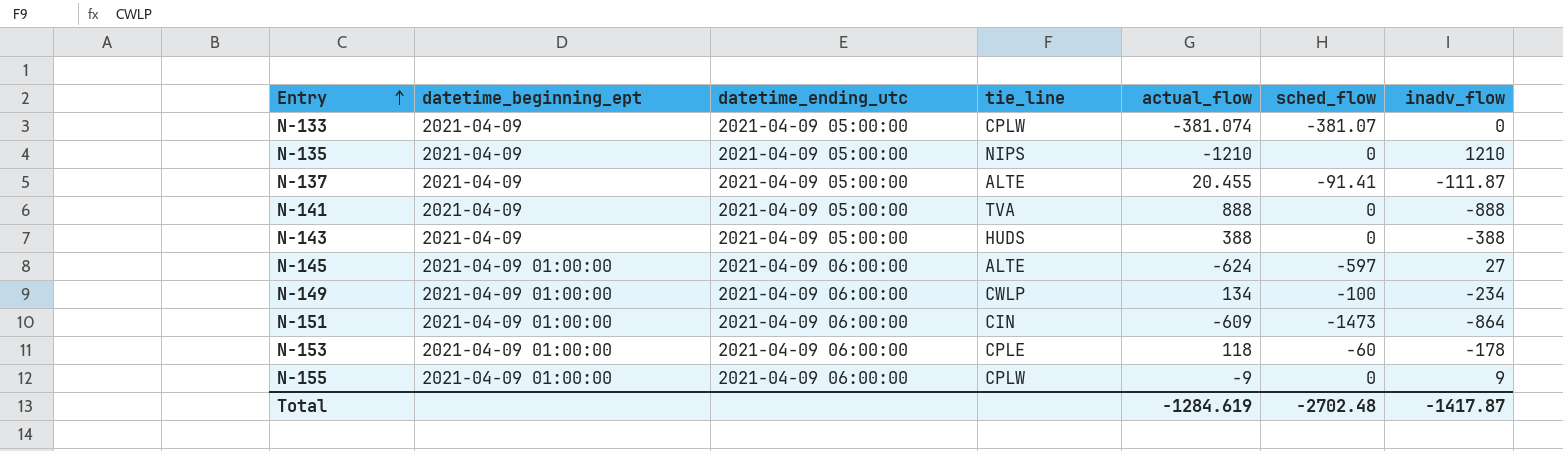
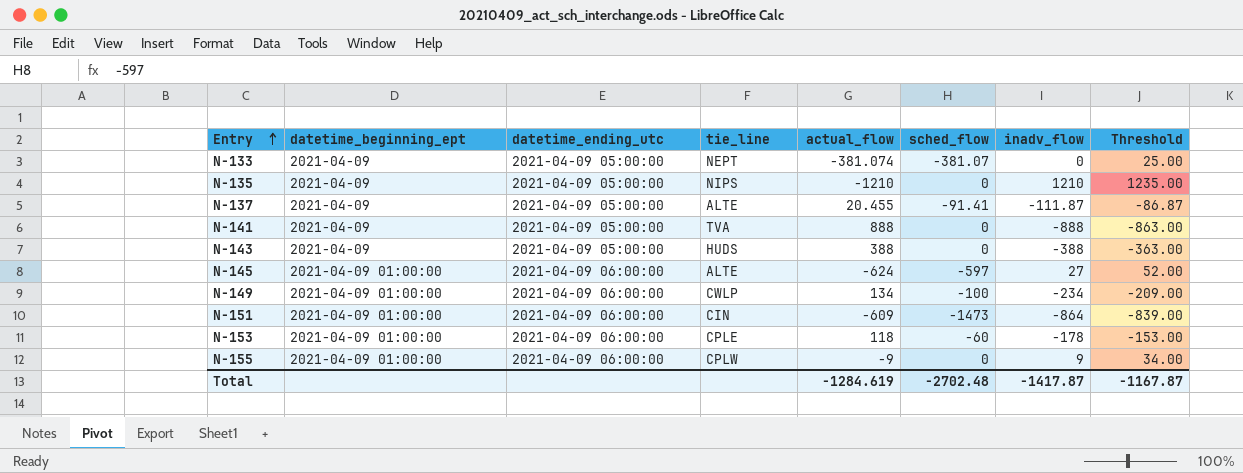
column Threshold | formula: none -> [inadv_flow] + 25
N-133 | tie_line: CPLW -> NEPT

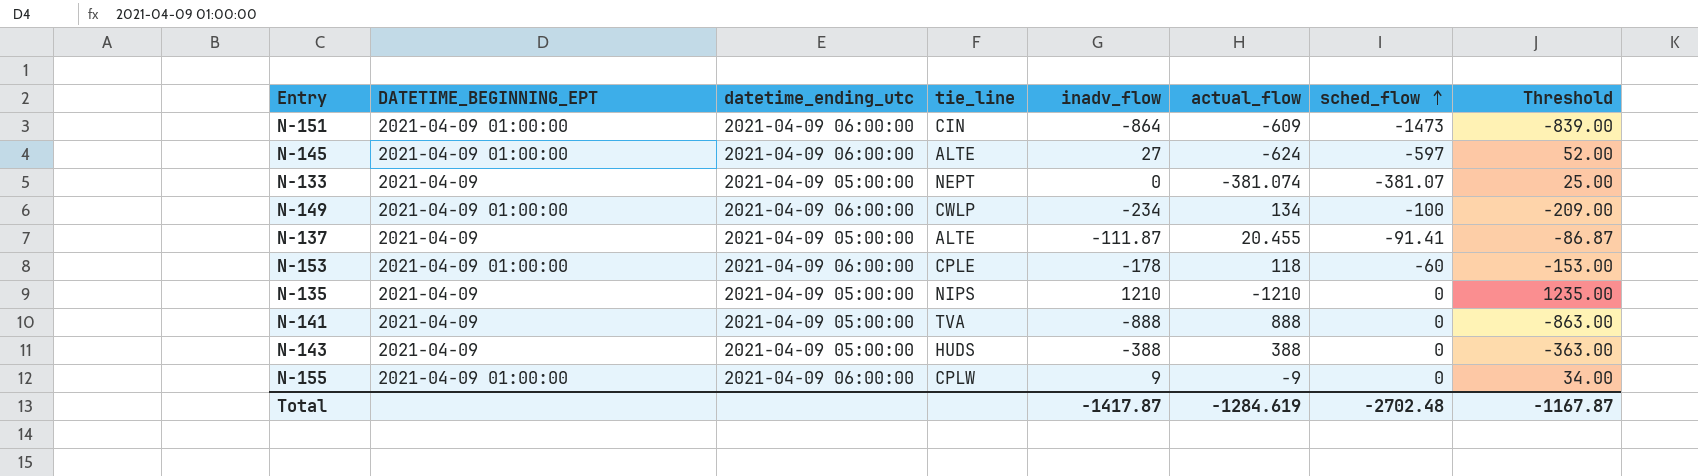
row order: Entry ascending -> sched_flow ascending
column name: datetime_beginning_ept -> DATETIME_BEGINNING_EPT
column inadv_flow | position: 7 -> 5

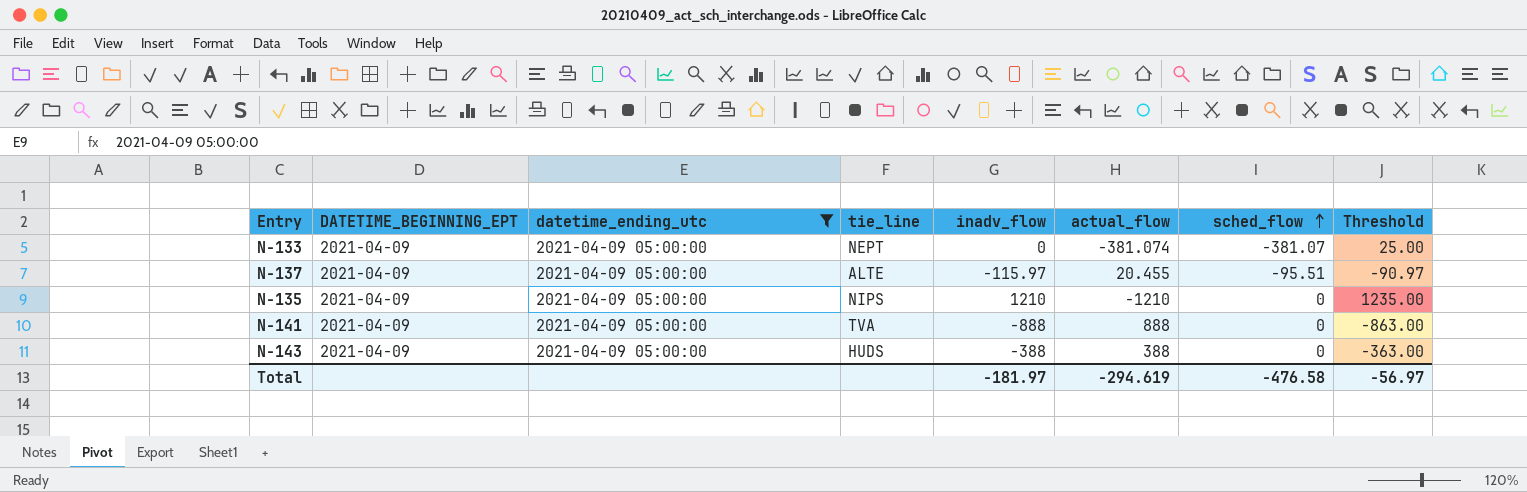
filter: none -> datetime_ending_utc = 2021-04-09 05:00:00
N-137 | inadv_flow: -111.87 -> -115.97
N-137 | sched_flow: -91.41 -> -95.51
N-137 | Threshold: -86.87 -> -90.97
Total | inadv_flow: -1417.87 -> -181.97
Total | actual_flow: -1284.619 -> -294.619
Total | sched_flow: -2702.48 -> -476.58
Total | Threshold: -1167.87 -> -56.97

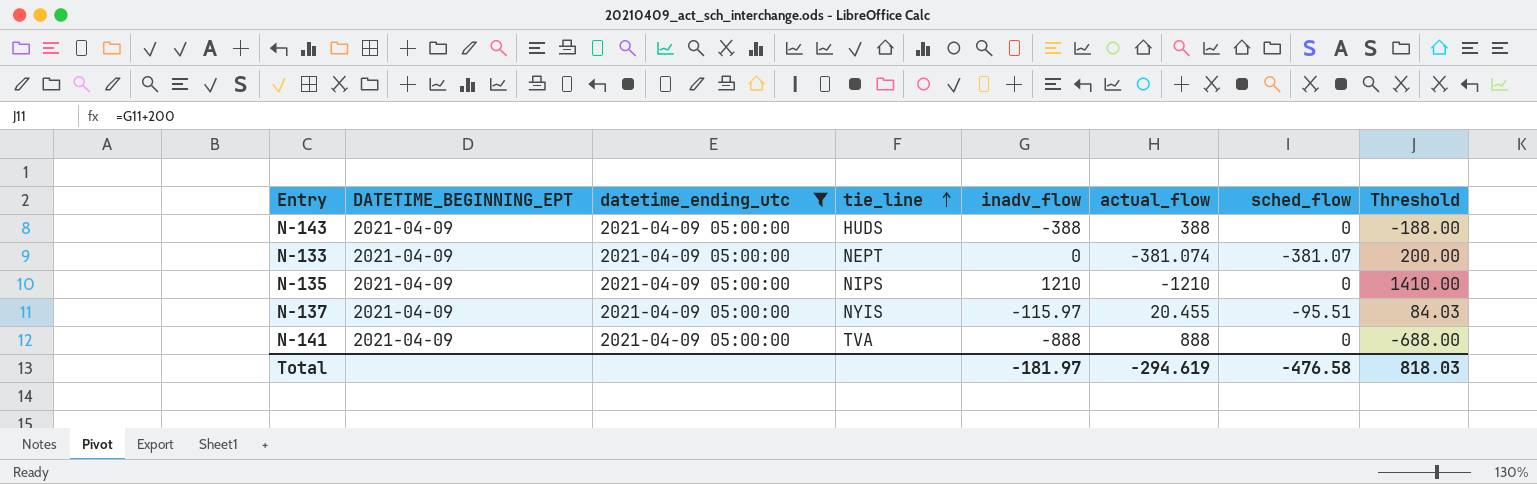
row order: sched_flow ascending -> tie_line ascending
column Threshold | formula: [inadv_flow] + 25 -> [inadv_flow] + 200
N-137 | tie_line: ALTE -> NYIS
Total | Threshold: -56.97 -> 818.03

